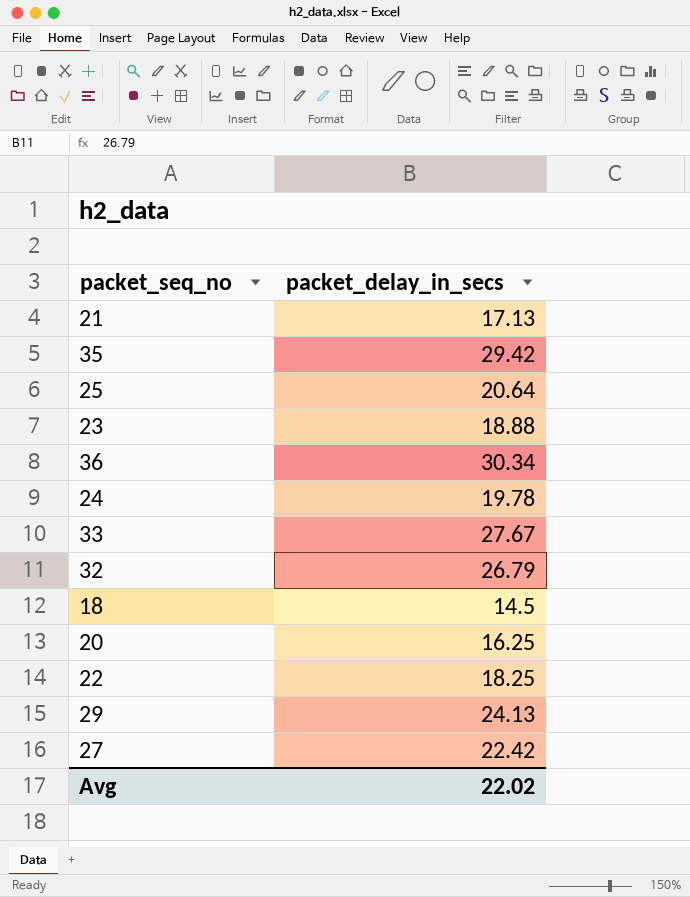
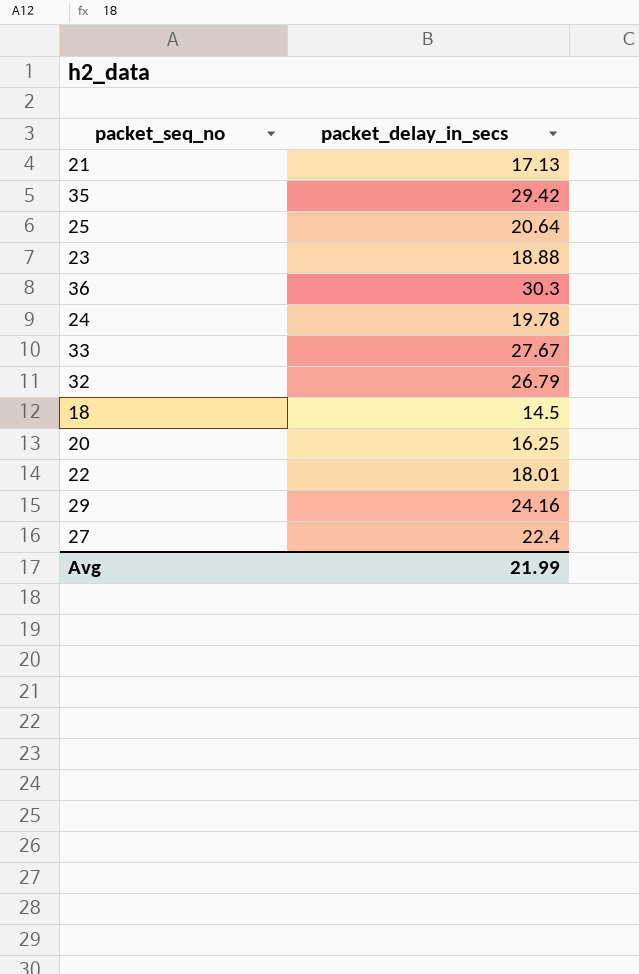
36 | packet_delay_in_secs: 30.34 -> 30.3
22 | packet_delay_in_secs: 18.25 -> 18.01
29 | packet_delay_in_secs: 24.13 -> 24.16
27 | packet_delay_in_secs: 22.42 -> 22.4
Avg | packet_delay_in_secs: 22.02 -> 21.99

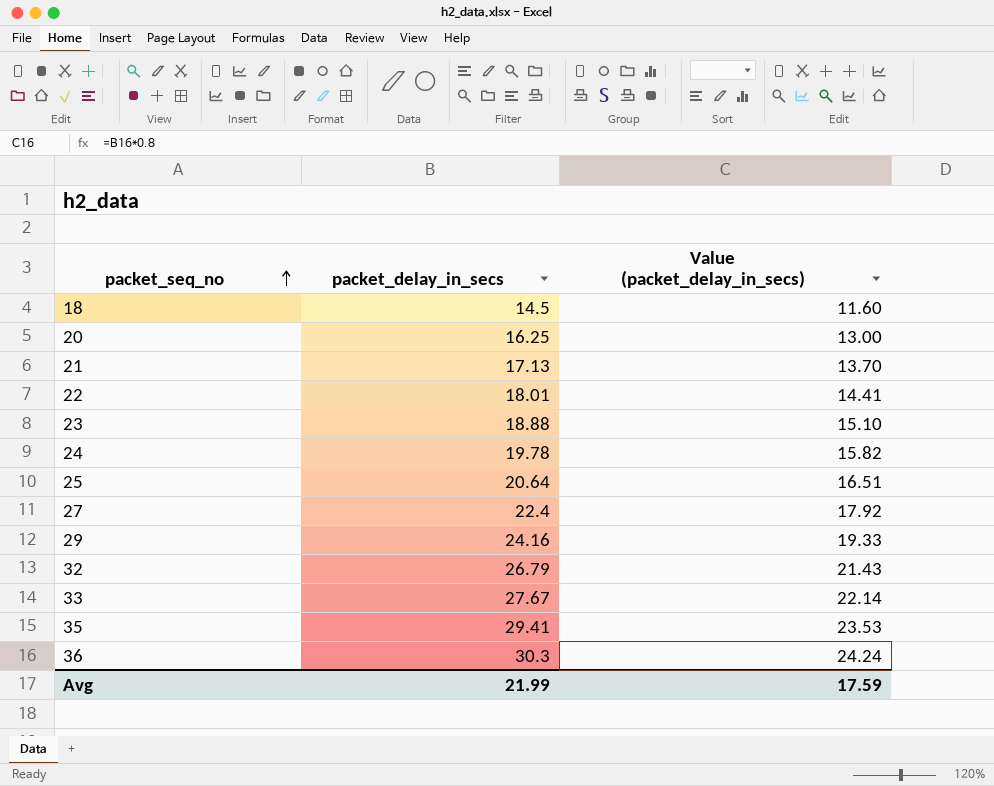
row order: none -> packet_seq_no ascending
column Value (packet_delay_in_secs) | formula: none -> [packet_delay_in_secs] * 0.8
35 | packet_delay_in_secs: 29.42 -> 29.41

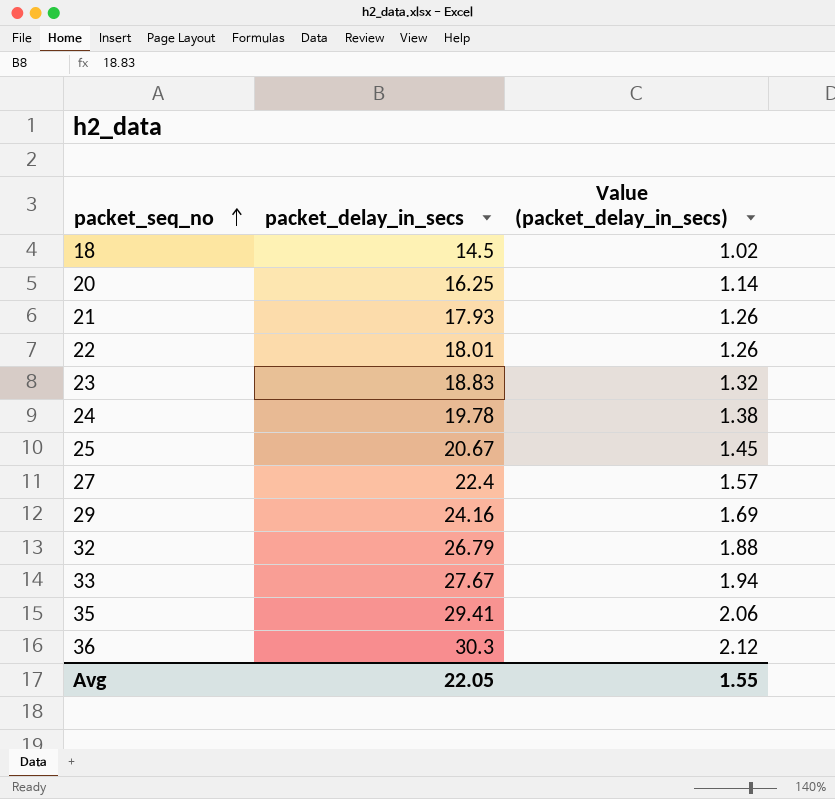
column Value (packet_delay_in_secs) | formula: [packet_delay_in_secs] * 0.8 -> [packet_delay_in_secs] * 0.07
21 | packet_delay_in_secs: 17.13 -> 17.93
23 | packet_delay_in_secs: 18.88 -> 18.83
25 | packet_delay_in_secs: 20.64 -> 20.67
Avg | packet_delay_in_secs: 21.99 -> 22.05
Avg | Value (packet_delay_in_secs): 17.59 -> 1.55

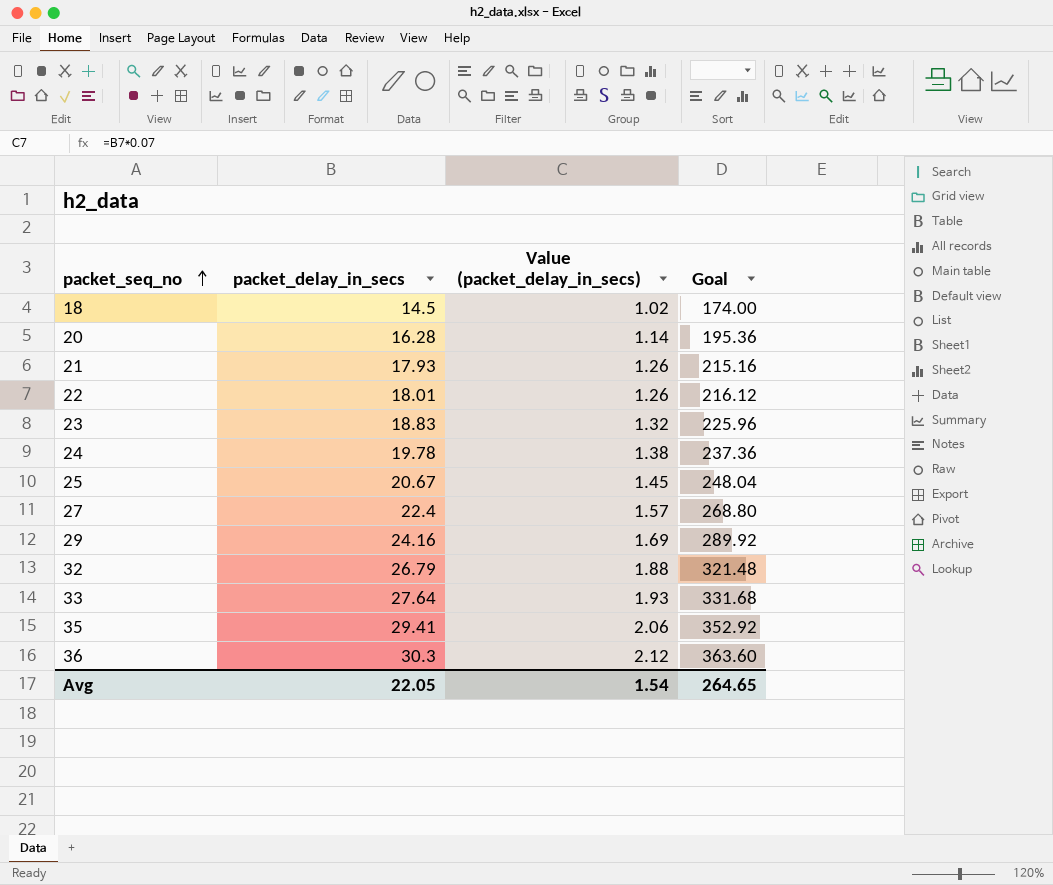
column Goal | formula: none -> [packet_delay_in_secs] * 12
20 | packet_delay_in_secs: 16.25 -> 16.28
33 | packet_delay_in_secs: 27.67 -> 27.64
33 | Value (packet_delay_in_secs): 1.94 -> 1.93
Avg | Value (packet_delay_in_secs): 1.55 -> 1.54

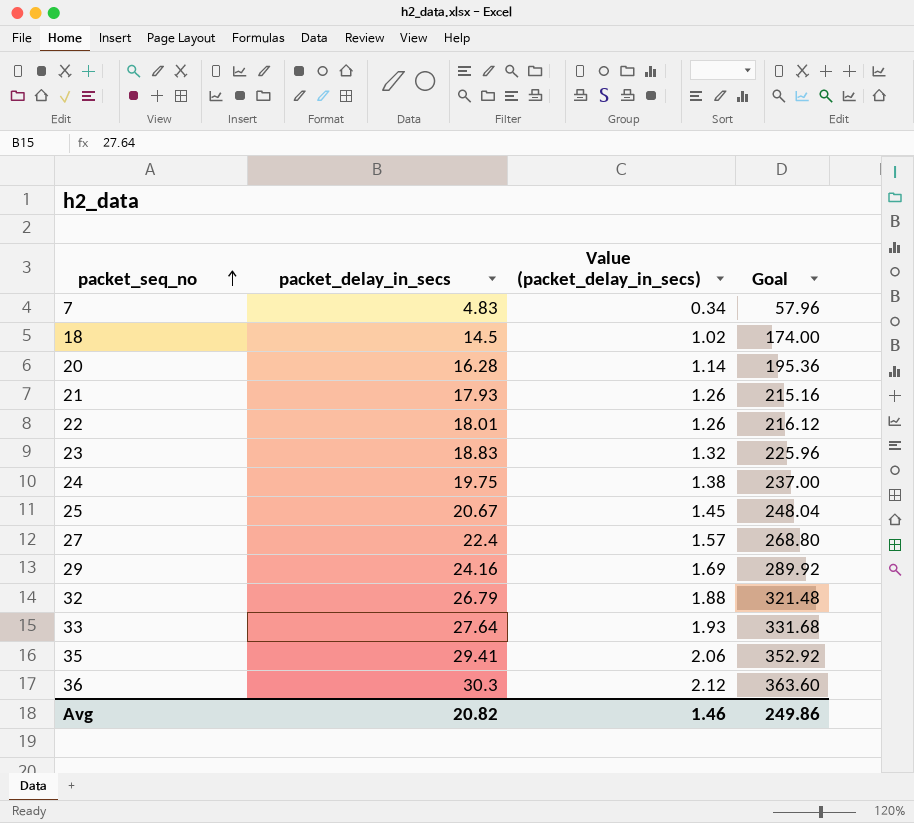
row 7: none -> 4.83 | 0.34 | 57.96
24 | packet_delay_in_secs: 19.78 -> 19.75
24 | Goal: 237.36 -> 237.00
Avg | packet_delay_in_secs: 22.05 -> 20.82
Avg | Value (packet_delay_in_secs): 1.54 -> 1.46
Avg | Goal: 264.65 -> 249.86

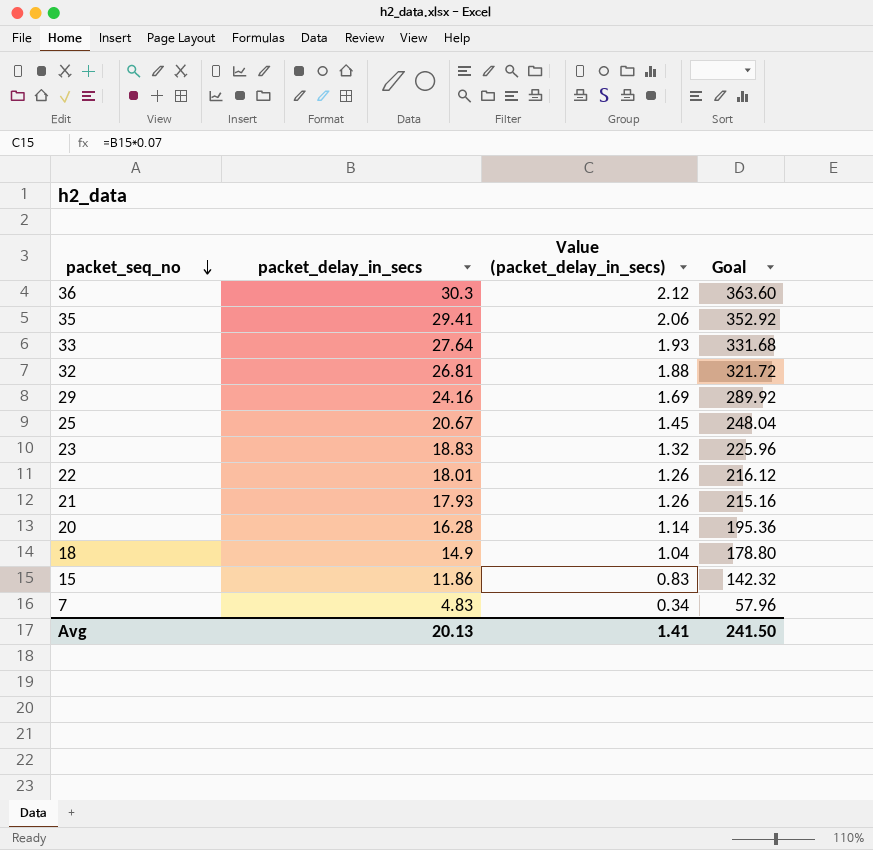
row order: packet_seq_no ascending -> packet_seq_no descending
row 24: 19.75 | 1.38 | 237.00 -> none
row 27: 22.4 | 1.57 | 268.80 -> none
32 | packet_delay_in_secs: 26.79 -> 26.81
32 | Goal: 321.48 -> 321.72
18 | packet_delay_in_secs: 14.5 -> 14.9
18 | Value (packet_delay_in_secs): 1.02 -> 1.04
18 | Goal: 174.00 -> 178.80
row 15: none -> 11.86 | 0.83 | 142.32
Avg | packet_delay_in_secs: 20.82 -> 20.13
Avg | Value (packet_delay_in_secs): 1.46 -> 1.41
Avg | Goal: 249.86 -> 241.50

